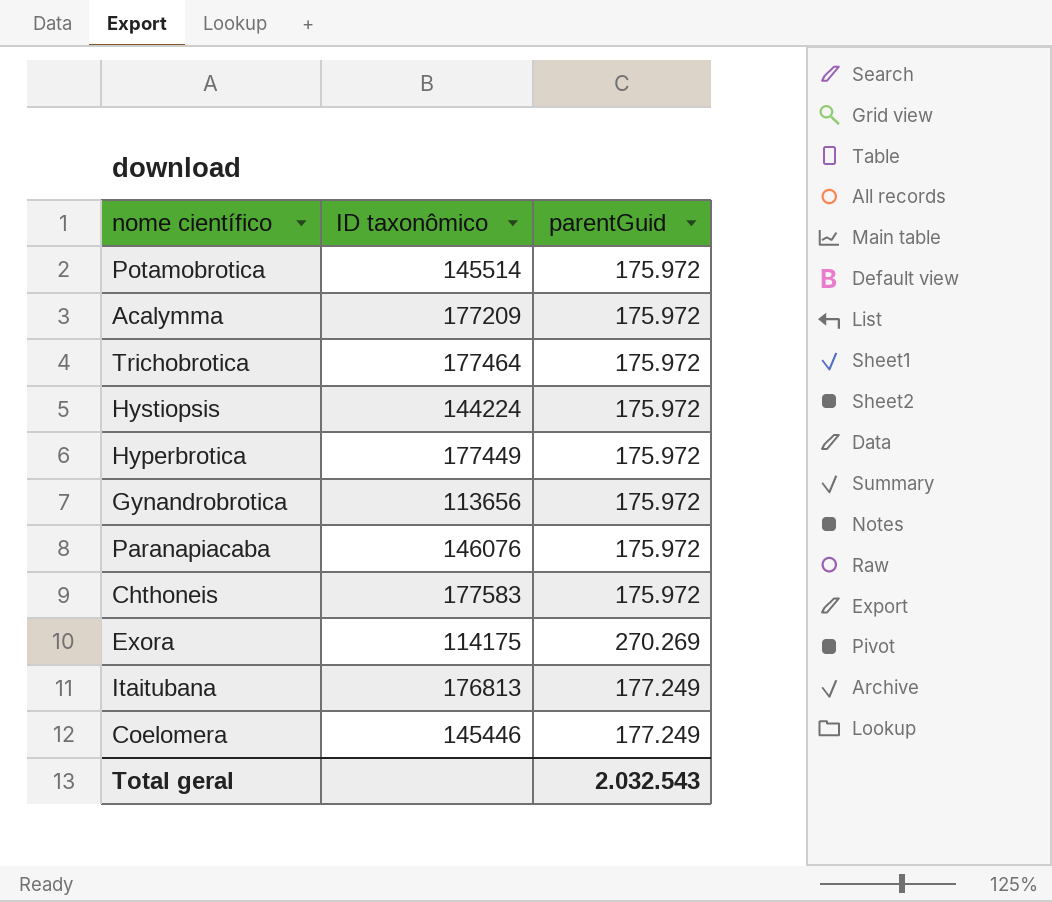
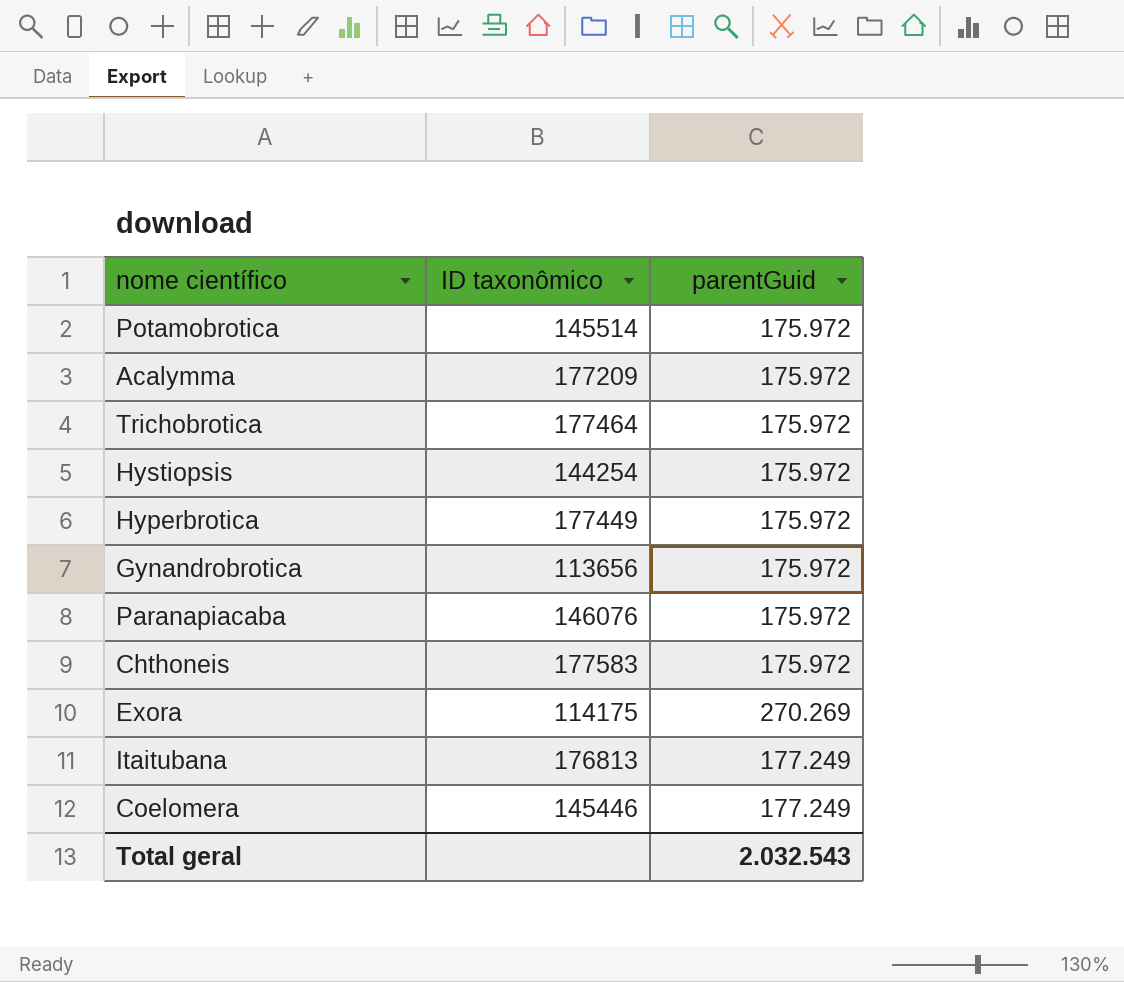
Hystiopsis | ID taxonômico: 144224 -> 144254

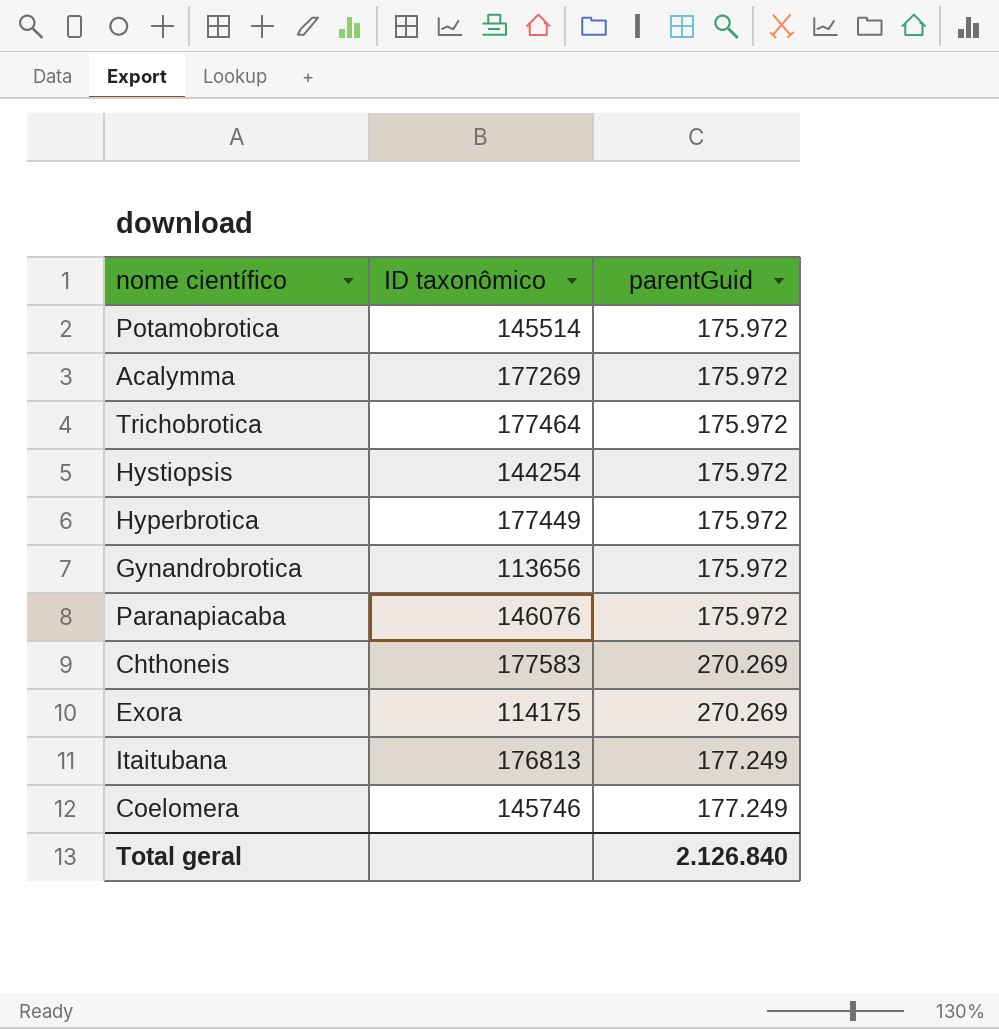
Acalymma | ID taxonômico: 177209 -> 177269
Chthoneis | parentGuid: 175.972 -> 270.269
Coelomera | ID taxonômico: 145446 -> 145746
Total geral | parentGuid: 2.032.543 -> 2.126.840

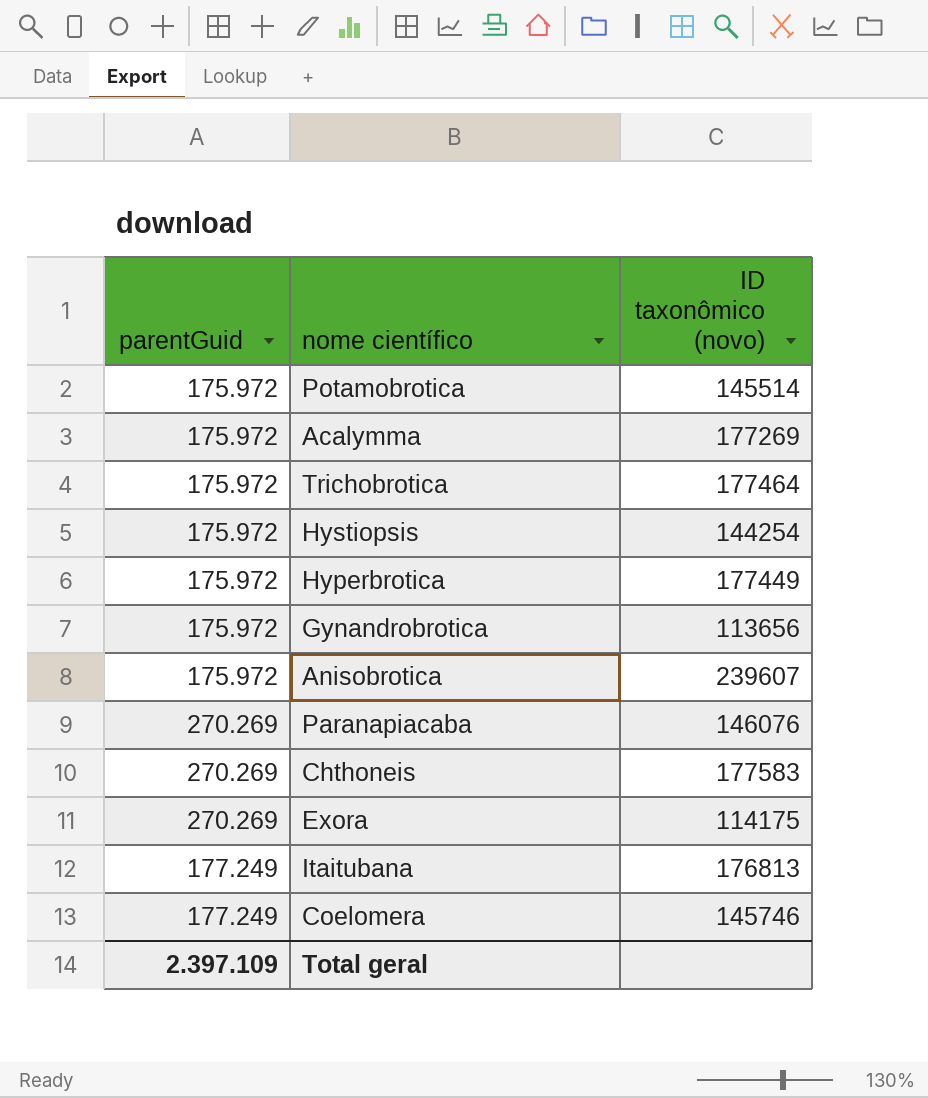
column parentGuid | position: 3 -> 1
column name: ID taxonômico -> ID taxonômico (novo)
row Anisobrotica: none -> 175.972 | 239607
Paranapiacaba | parentGuid: 175.972 -> 270.269
Total geral | parentGuid: 2.126.840 -> 2.397.109

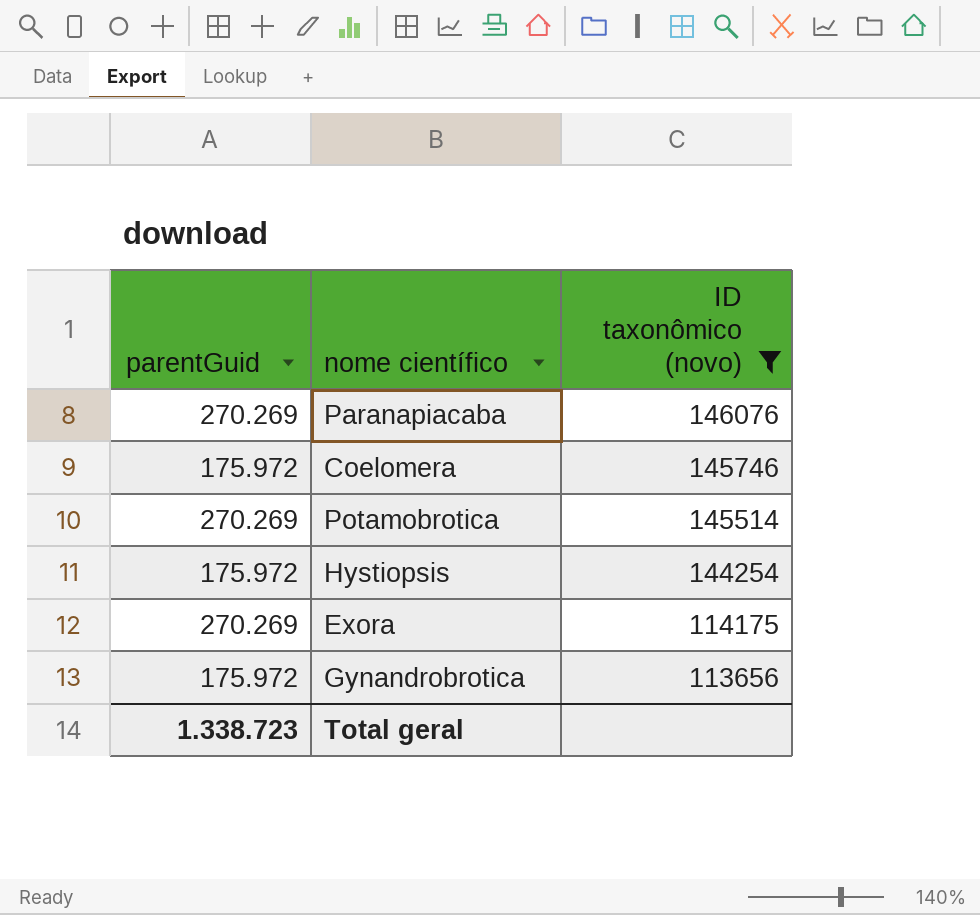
filter: none -> ID taxonômico (novo) <= 146076
row order: none -> ID taxonômico (novo) descending
Coelomera | parentGuid: 177.249 -> 175.972
Potamobrotica | parentGuid: 175.972 -> 270.269
Total geral | parentGuid: 2.397.109 -> 1.338.723

